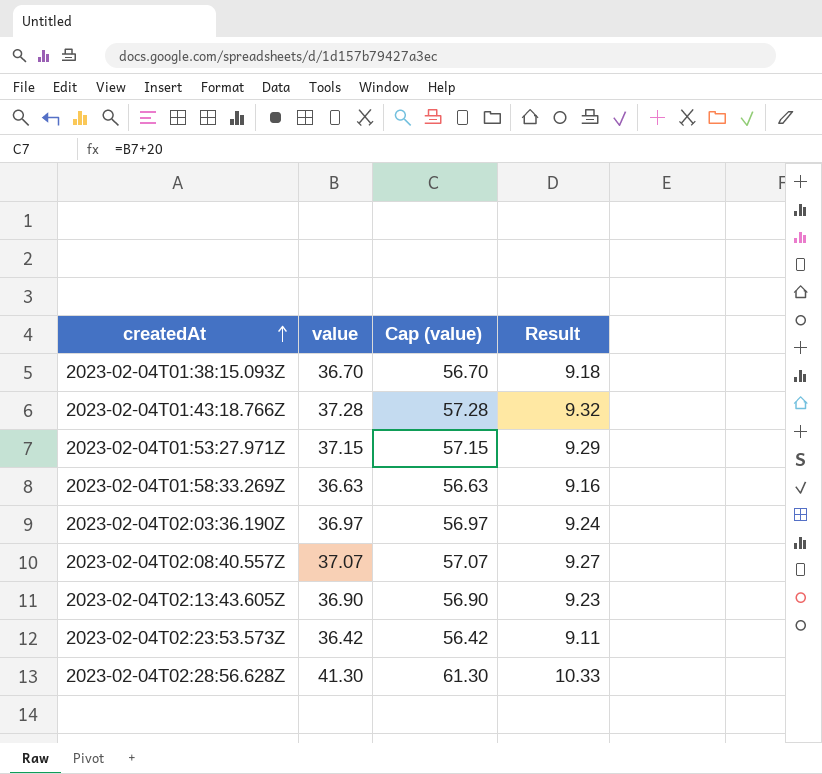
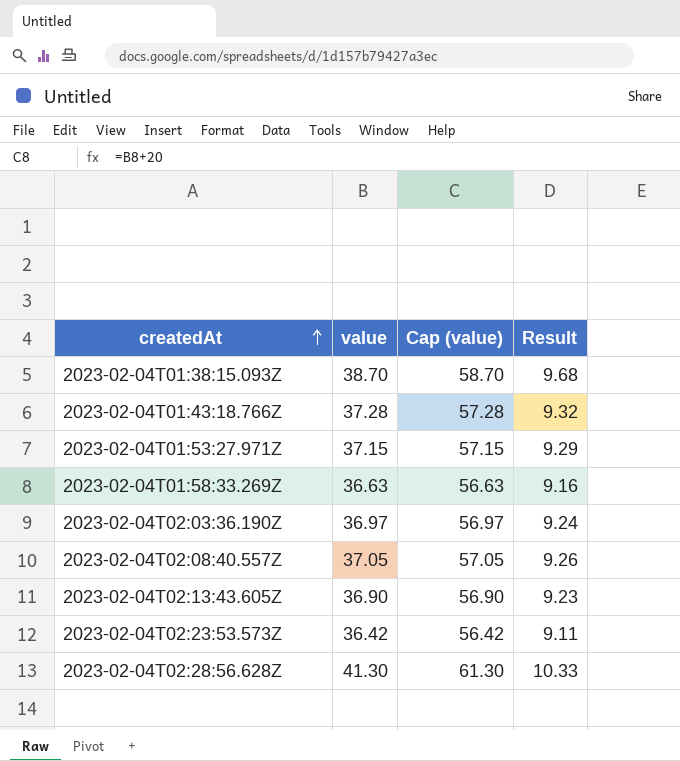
2023-02-04T01:38:15.093Z | value: 36.70 -> 38.70
2023-02-04T01:38:15.093Z | Cap (value): 56.70 -> 58.70
2023-02-04T01:38:15.093Z | Result: 9.18 -> 9.68
2023-02-04T02:08:40.557Z | value: 37.07 -> 37.05
2023-02-04T02:08:40.557Z | Cap (value): 57.07 -> 57.05
2023-02-04T02:08:40.557Z | Result: 9.27 -> 9.26

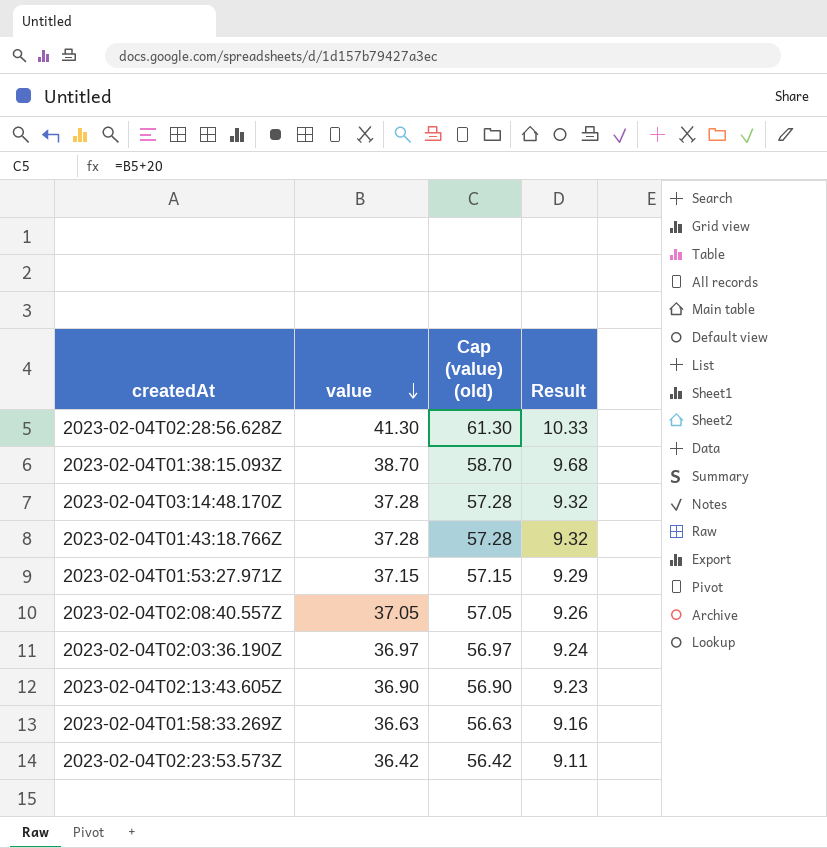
row order: createdAt ascending -> value descending
column name: Cap (value) -> Cap (value) (old)
row 2023-02-04T03:14:48.170Z: none -> 37.28 | 57.28 | 9.32

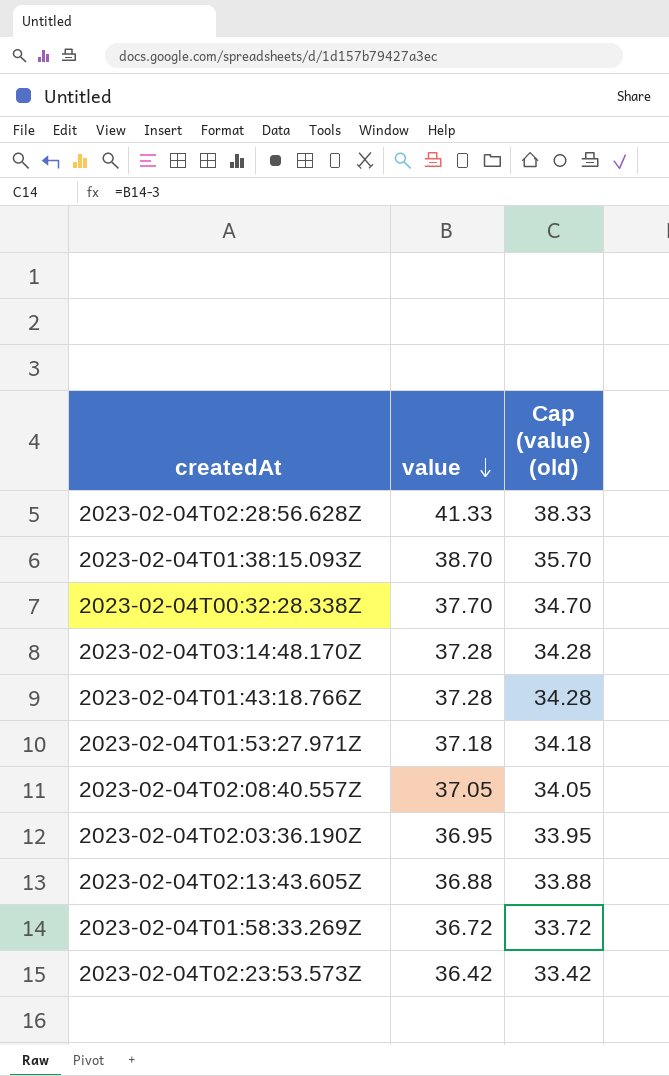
column Result | formula: [value] * 0.25 -> none
column Cap (value) (old) | formula: [value] + 20 -> [value] - 3
2023-02-04T02:28:56.628Z | value: 41.30 -> 41.33
row 2023-02-04T00:32:28.338Z: none -> 37.70 | 34.70
2023-02-04T01:53:27.971Z | value: 37.15 -> 37.18
2023-02-04T02:03:36.190Z | value: 36.97 -> 36.95
2023-02-04T02:13:43.605Z | value: 36.90 -> 36.88
2023-02-04T01:58:33.269Z | value: 36.63 -> 36.72

